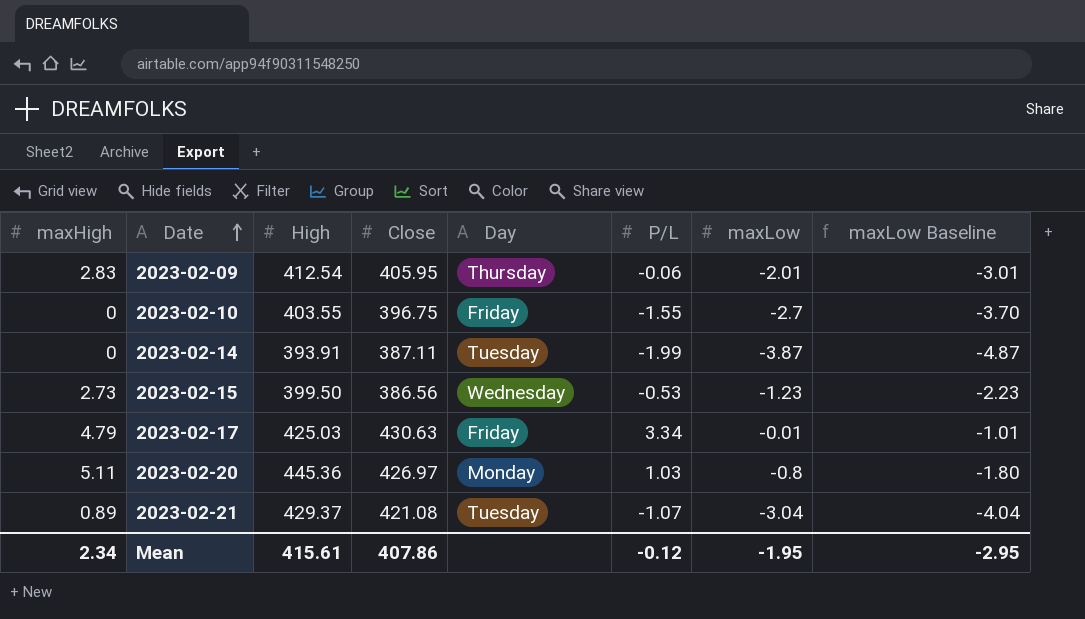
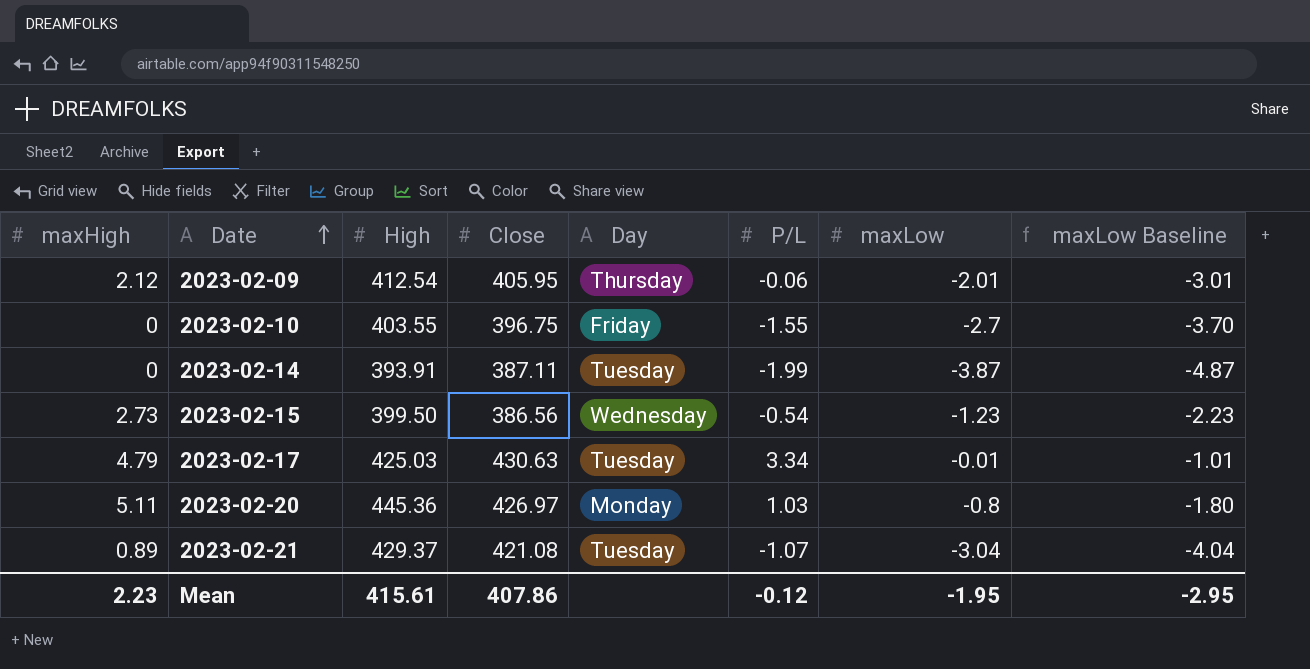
2023-02-09 | maxHigh: 2.83 -> 2.12
2023-02-15 | P/L: -0.53 -> -0.54
2023-02-17 | Day: Friday -> Tuesday
Mean | maxHigh: 2.34 -> 2.23

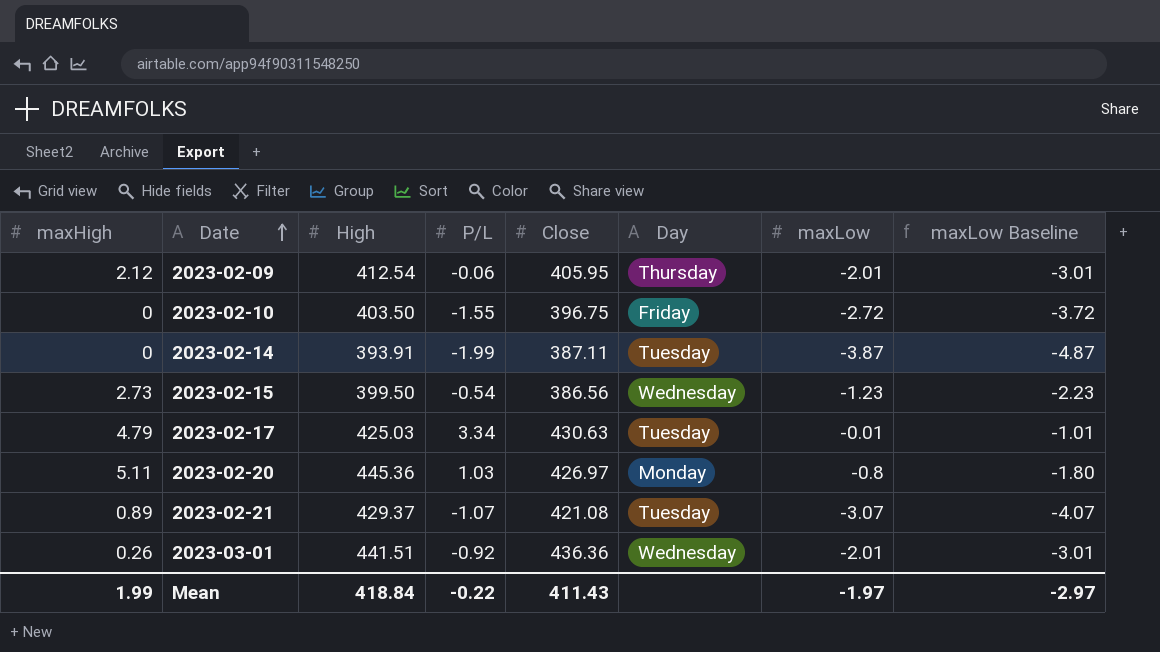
column P/L | position: 6 -> 4
2023-02-10 | High: 403.55 -> 403.50
2023-02-10 | maxLow: -2.7 -> -2.72
2023-02-10 | maxLow Baseline: -3.70 -> -3.72
2023-02-21 | maxLow: -3.04 -> -3.07
2023-02-21 | maxLow Baseline: -4.04 -> -4.07
row 2023-03-01: none -> 0.26 | 441.51 | -0.92 | 436.36 | Wednesday | -2.01 | -3.01
Mean | maxHigh: 2.23 -> 1.99
Mean | High: 415.61 -> 418.84
Mean | P/L: -0.12 -> -0.22
Mean | Close: 407.86 -> 411.43
Mean | maxLow: -1.95 -> -1.97
Mean | maxLow Baseline: -2.95 -> -2.97

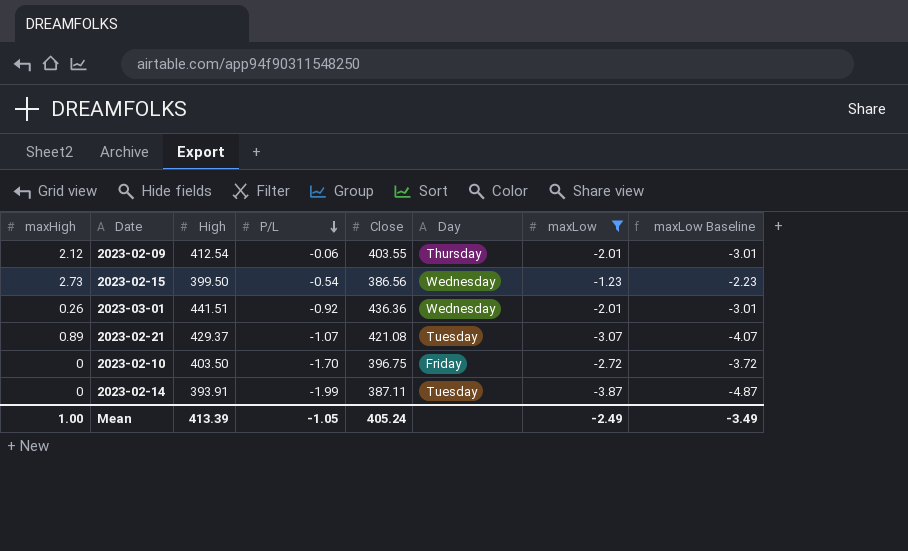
filter: none -> maxLow <= -1.23
row order: Date ascending -> P/L descending
2023-02-09 | Close: 405.95 -> 403.55
2023-02-10 | P/L: -1.55 -> -1.70
Mean | maxHigh: 1.99 -> 1.00
Mean | High: 418.84 -> 413.39
Mean | P/L: -0.22 -> -1.05
Mean | Close: 411.43 -> 405.24
Mean | maxLow: -1.97 -> -2.49
Mean | maxLow Baseline: -2.97 -> -3.49

